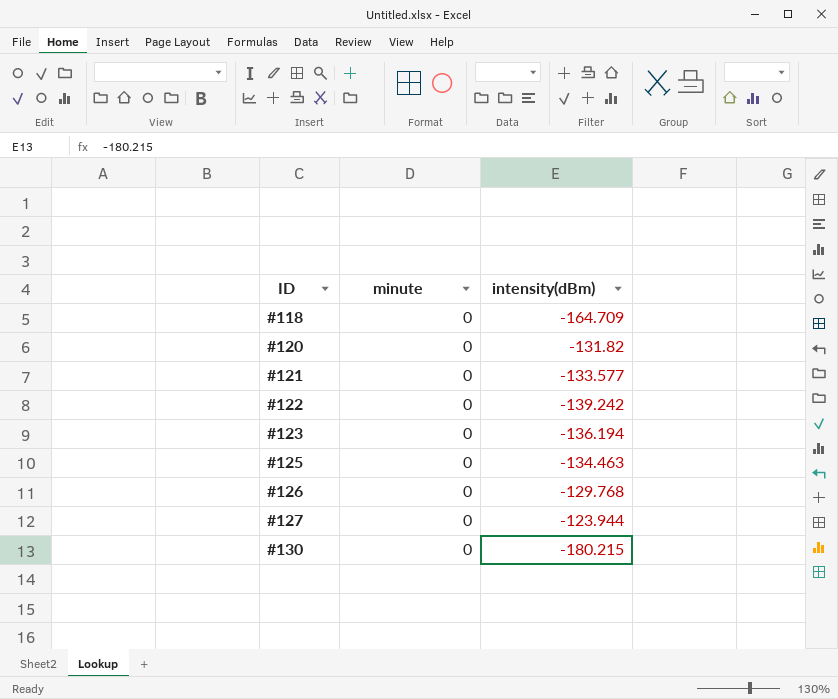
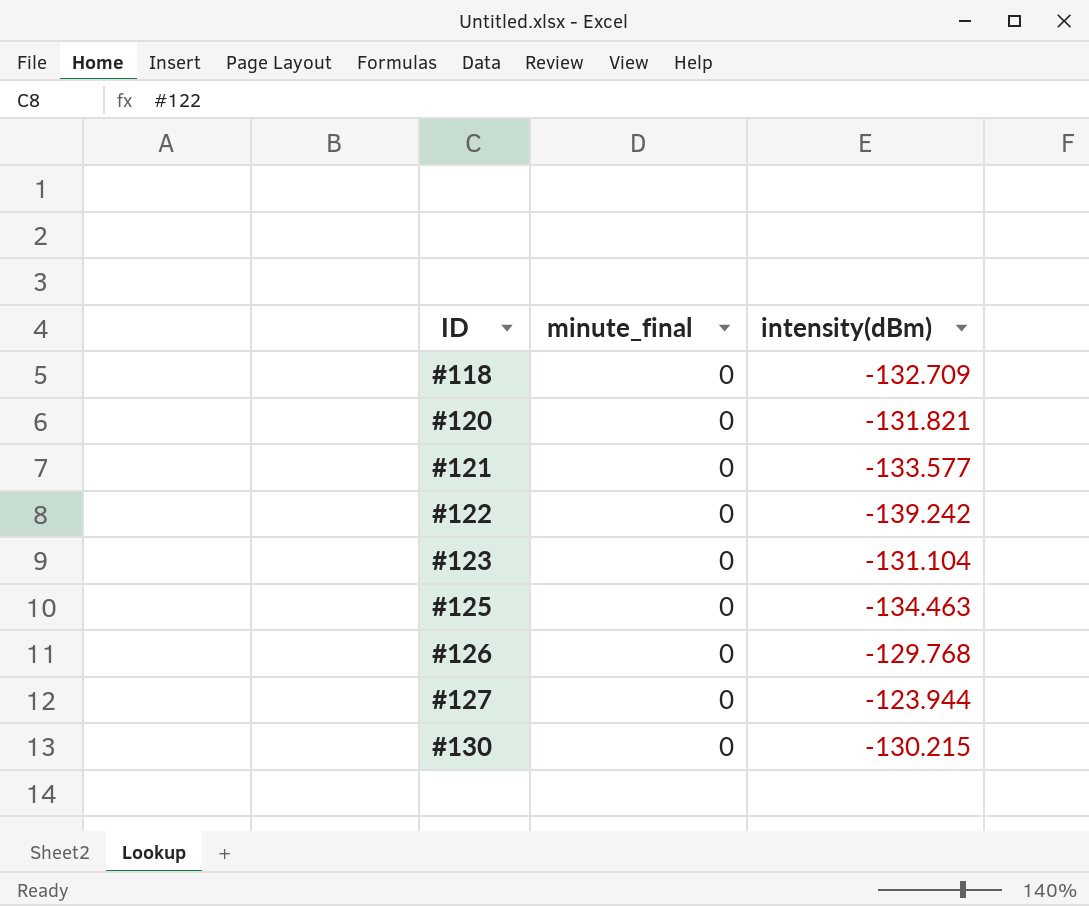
column name: minute -> minute_final
#118 | intensity(dBm): -164.709 -> -132.709
#120 | intensity(dBm): -131.82 -> -131.821
#123 | intensity(dBm): -136.194 -> -131.104
#130 | intensity(dBm): -180.215 -> -130.215

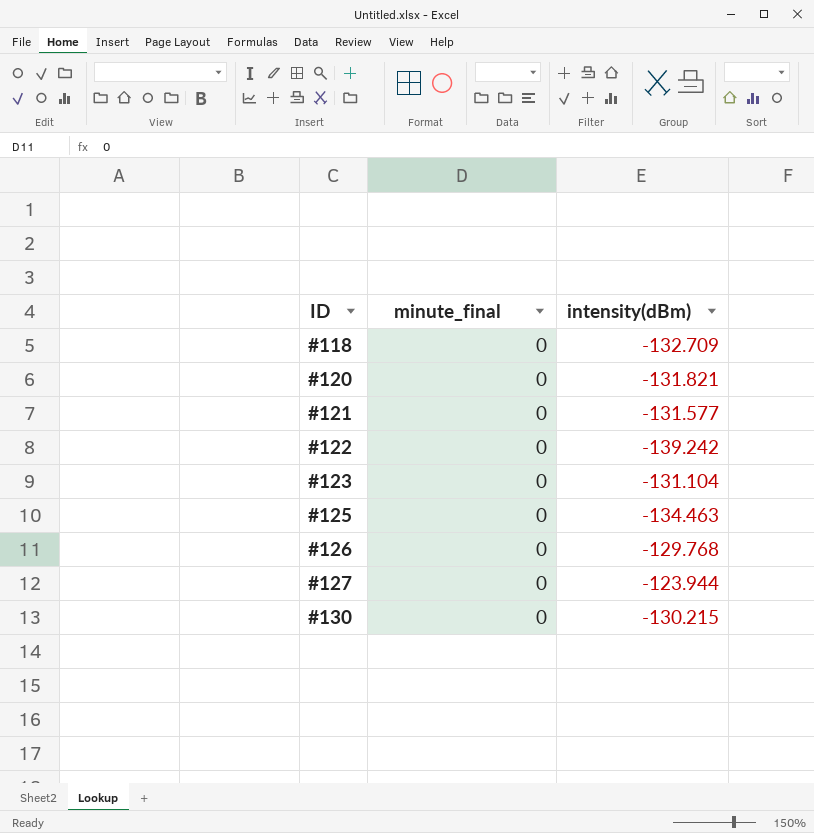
#121 | intensity(dBm): -133.577 -> -131.577

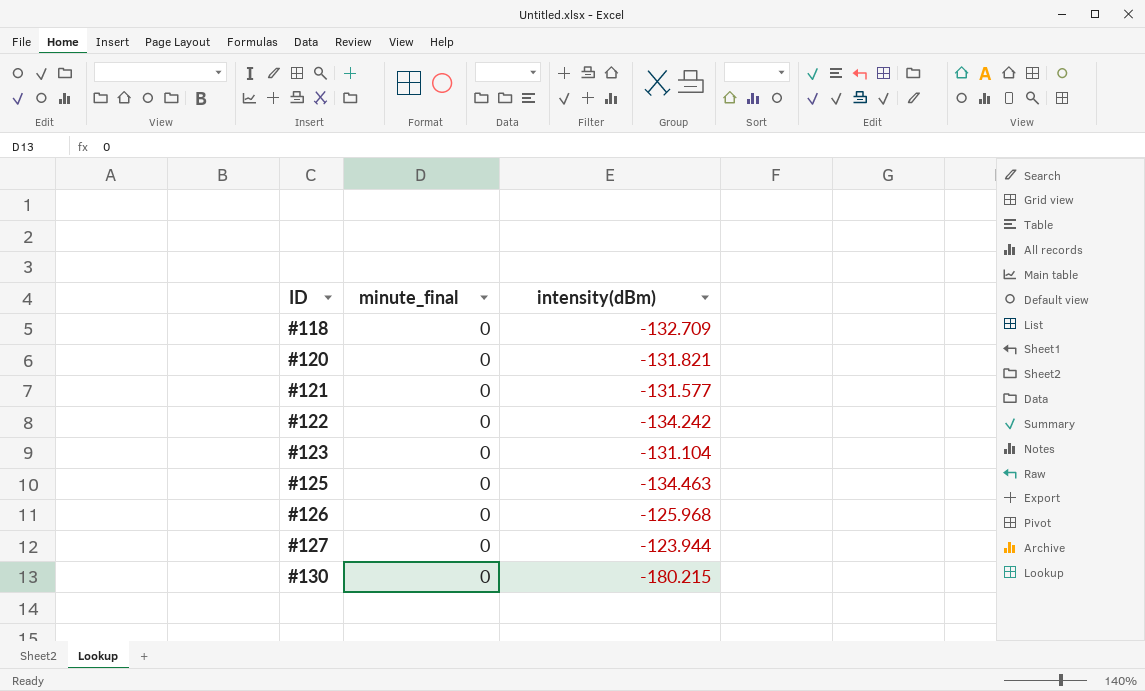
#122 | intensity(dBm): -139.242 -> -134.242
#126 | intensity(dBm): -129.768 -> -125.968
#130 | intensity(dBm): -130.215 -> -180.215

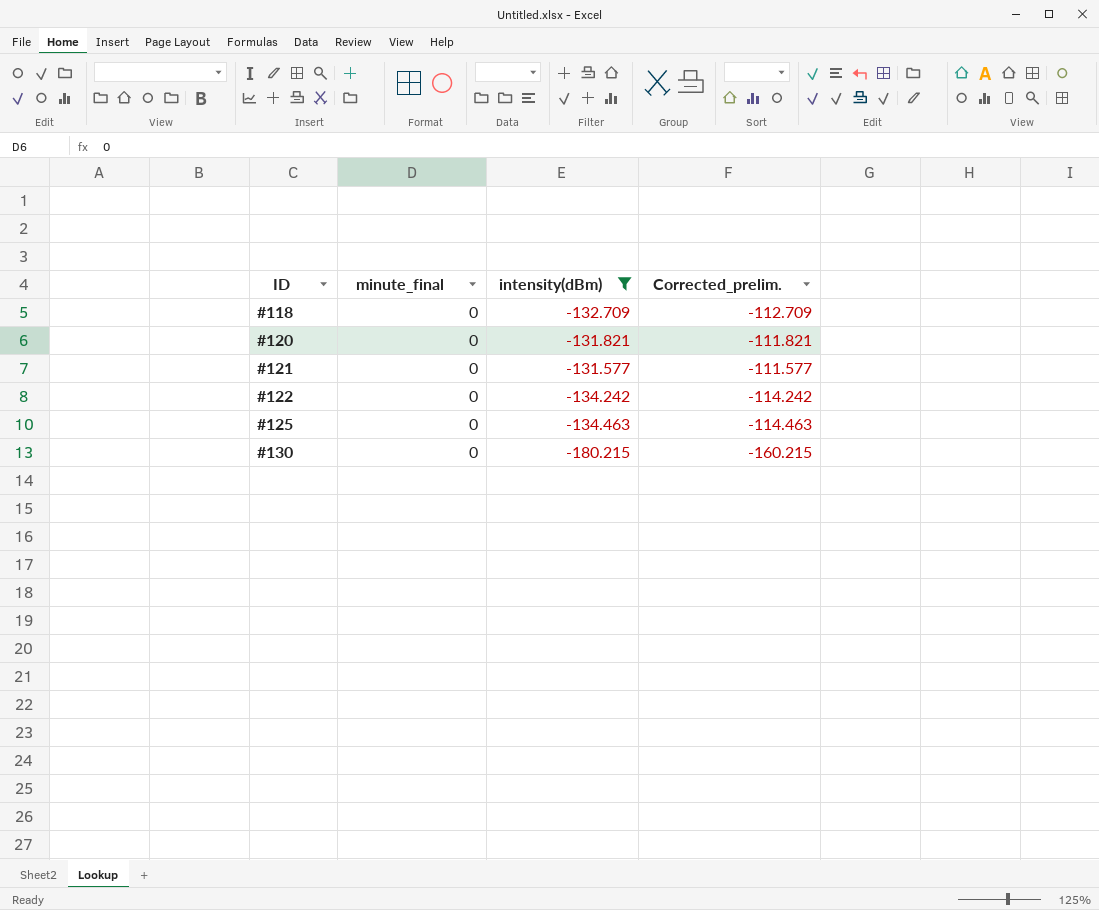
filter: none -> intensity(dBm) <= -131.577
column Corrected_prelim. | formula: none -> [intensity(dBm)] + 20

